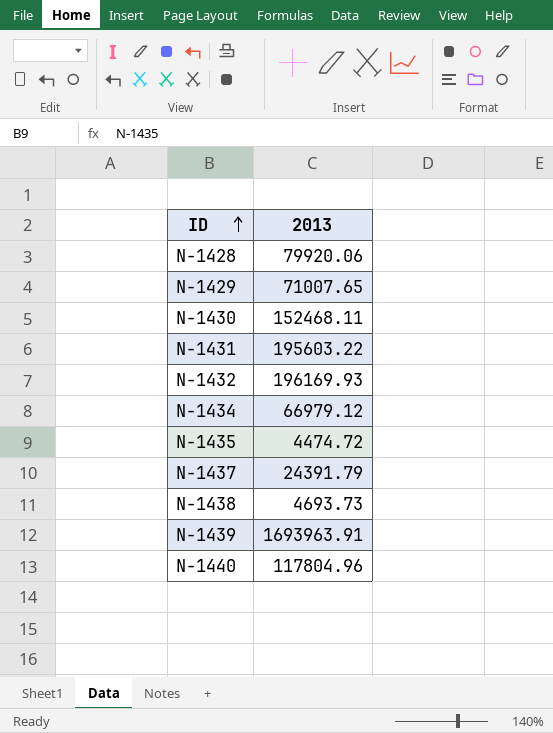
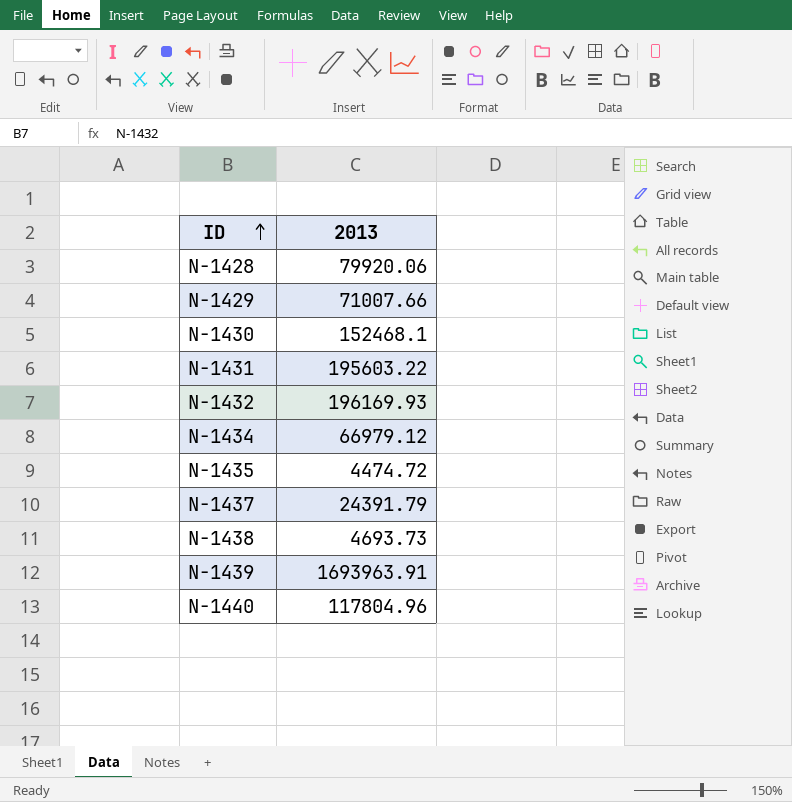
N-1429 | 2013: 71007.65 -> 71007.66
N-1430 | 2013: 152468.11 -> 152468.1

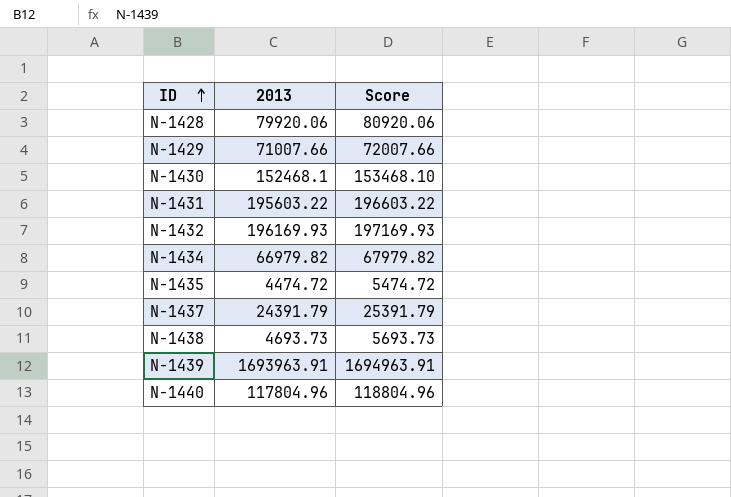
column Score | formula: none -> [2013] + 1000
N-1434 | 2013: 66979.12 -> 66979.82

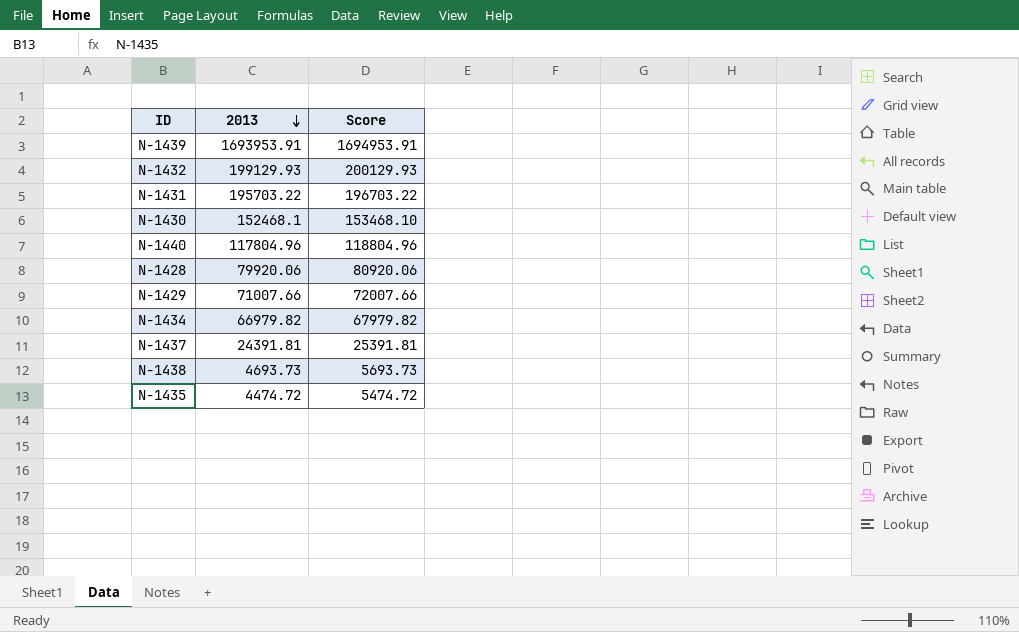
row order: ID ascending -> 2013 descending
N-1439 | 2013: 1693963.91 -> 1693953.91
N-1439 | Score: 1694963.91 -> 1694953.91
N-1432 | 2013: 196169.93 -> 199129.93
N-1432 | Score: 197169.93 -> 200129.93
N-1431 | 2013: 195603.22 -> 195703.22
N-1431 | Score: 196603.22 -> 196703.22
N-1437 | 2013: 24391.79 -> 24391.81
N-1437 | Score: 25391.79 -> 25391.81

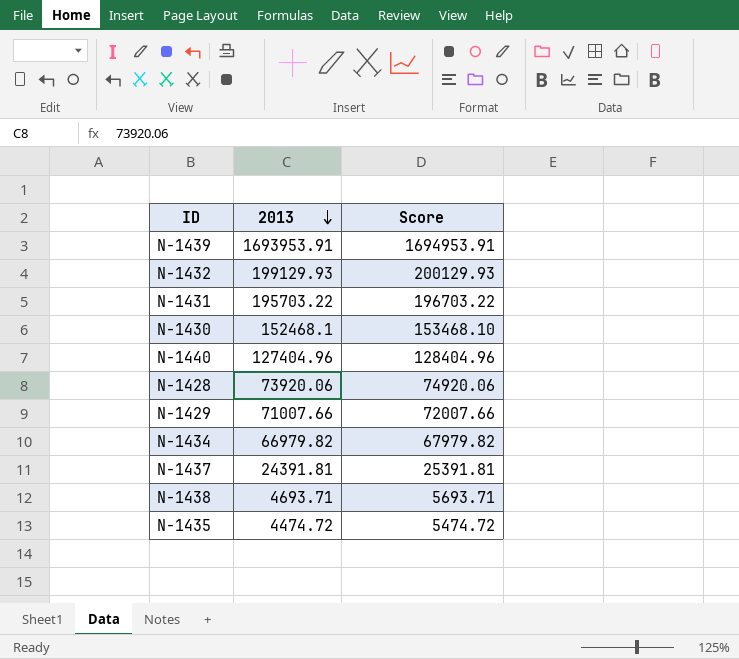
N-1440 | 2013: 117804.96 -> 127404.96
N-1440 | Score: 118804.96 -> 128404.96
N-1428 | 2013: 79920.06 -> 73920.06
N-1428 | Score: 80920.06 -> 74920.06
N-1438 | 2013: 4693.73 -> 4693.71
N-1438 | Score: 5693.73 -> 5693.71

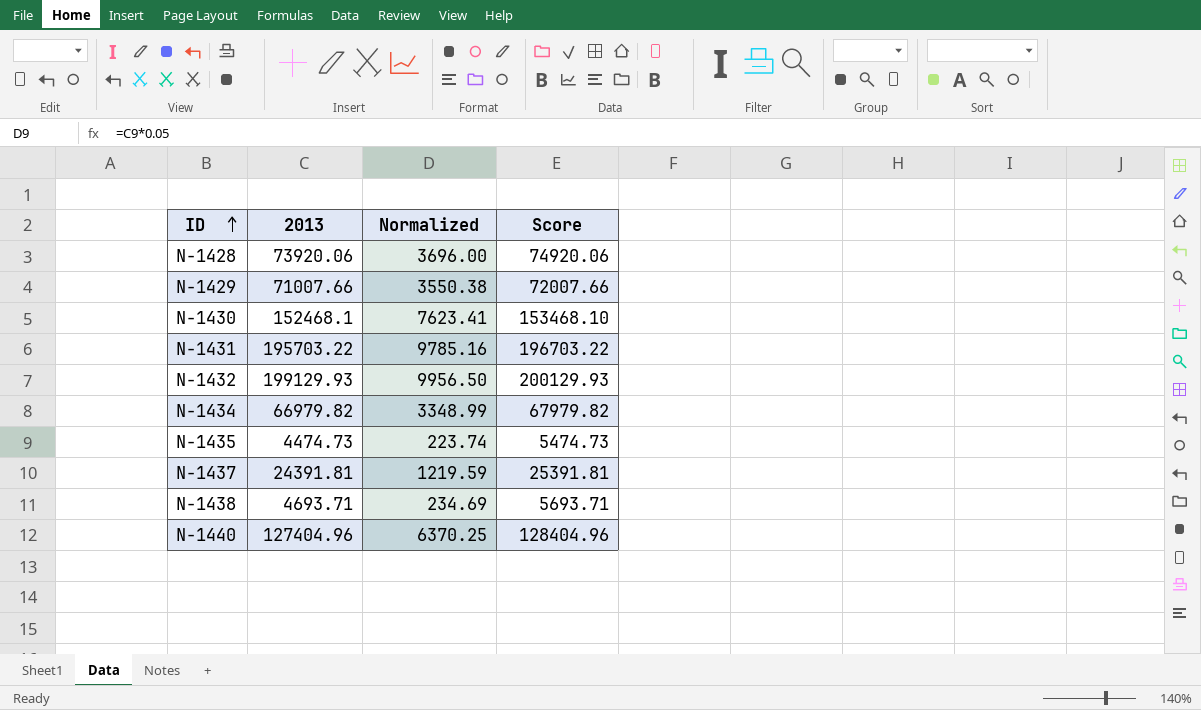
row order: 2013 descending -> ID ascending
column Normalized | formula: none -> [2013] * 0.05
row N-1439: 1693953.91 | 1694953.91 -> none
N-1435 | 2013: 4474.72 -> 4474.73
N-1435 | Score: 5474.72 -> 5474.73

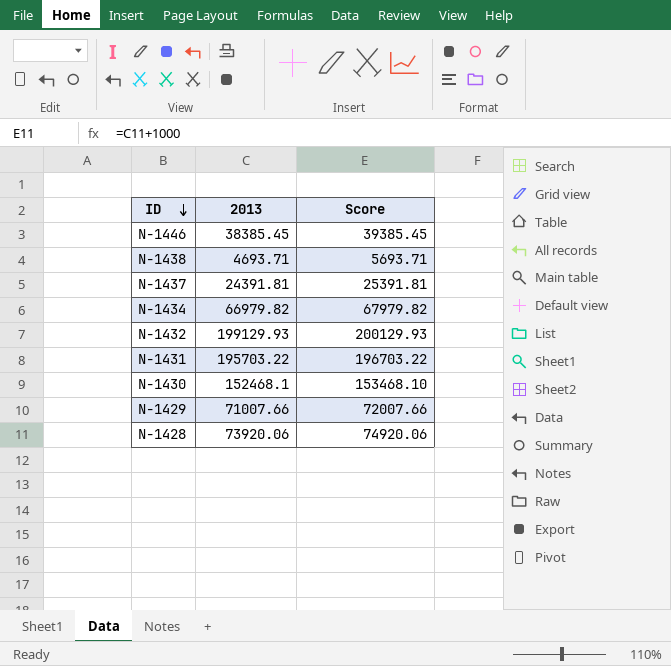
row order: ID ascending -> ID descending
column Normalized | formula: [2013] * 0.05 -> none
row N-1435: 4474.73 | 223.74 | 5474.73 -> none
row N-1440: 127404.96 | 6370.25 | 128404.96 -> none
row N-1446: none -> 38385.45 | 39385.45

